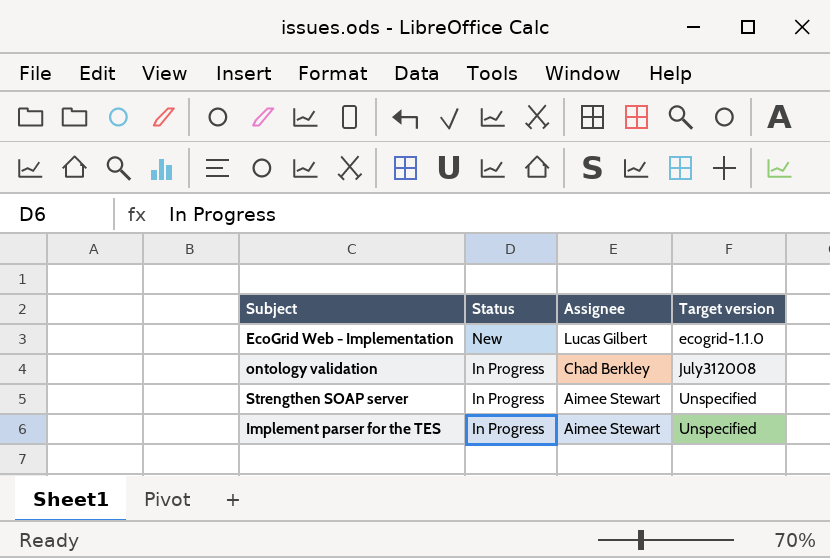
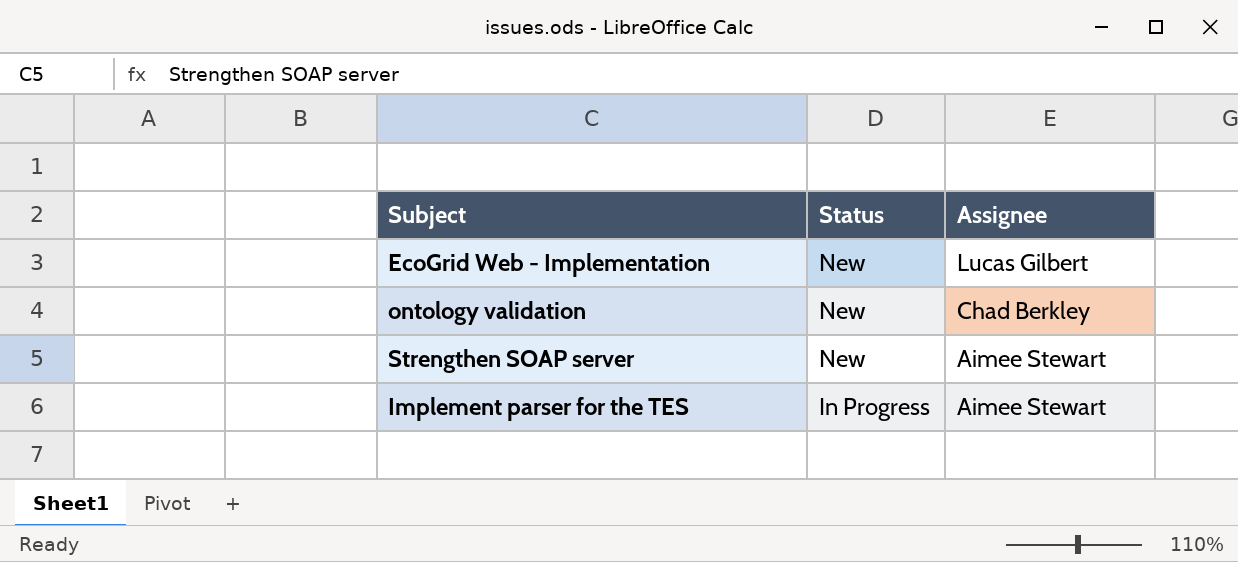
column Target version | position: 4 -> none
ontology validation | Status: In Progress -> New
Strengthen SOAP server | Status: In Progress -> New

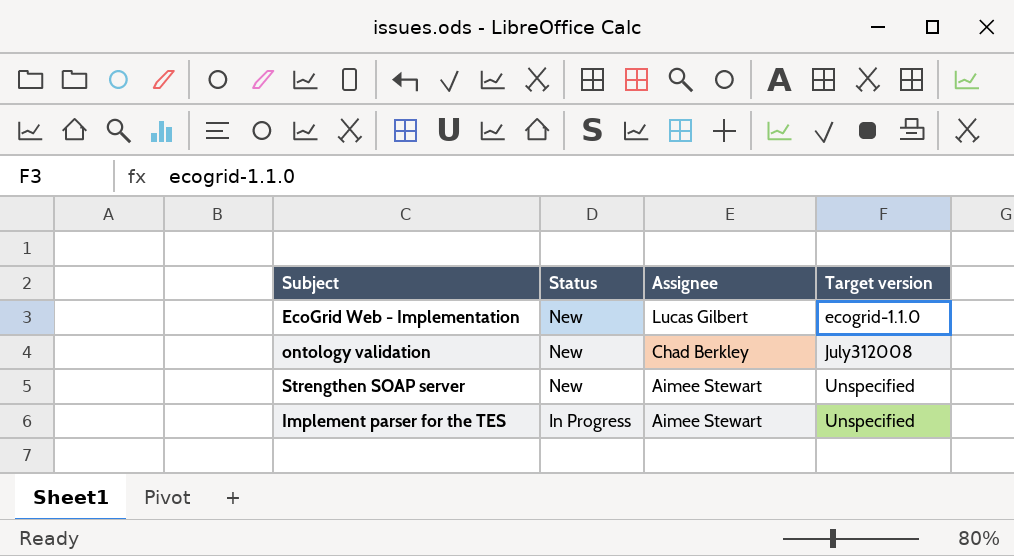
column Target version | position: none -> 4

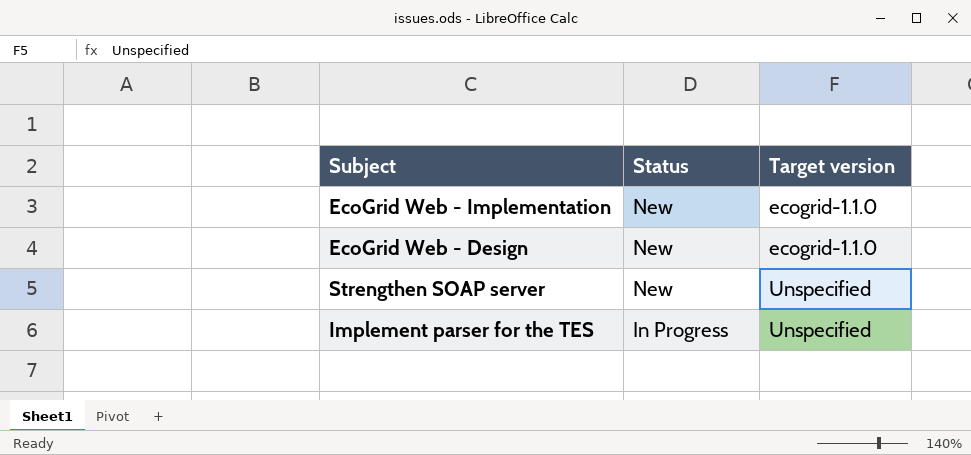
column Assignee | position: 3 -> none
row ontology validation: New | Chad Berkley | July312008 -> none
row EcoGrid Web - Design: none -> New | ecogrid-1.1.0

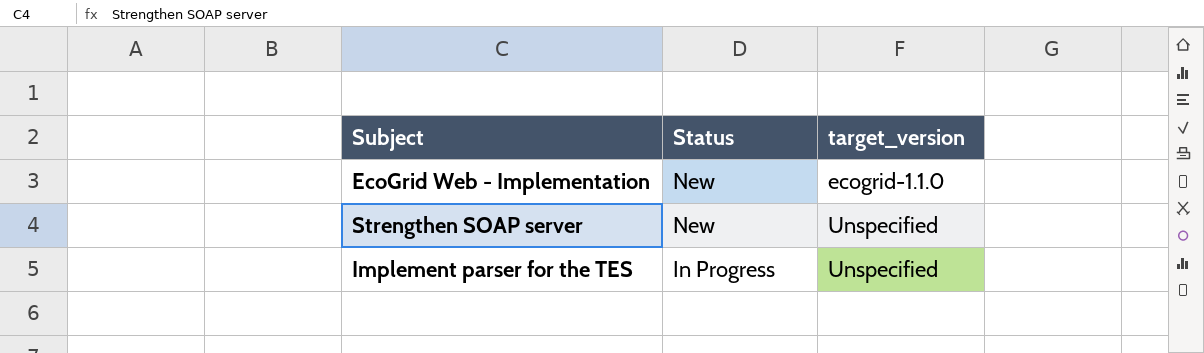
column name: Target version -> target_version
row EcoGrid Web - Design: New | ecogrid-1.1.0 -> none

